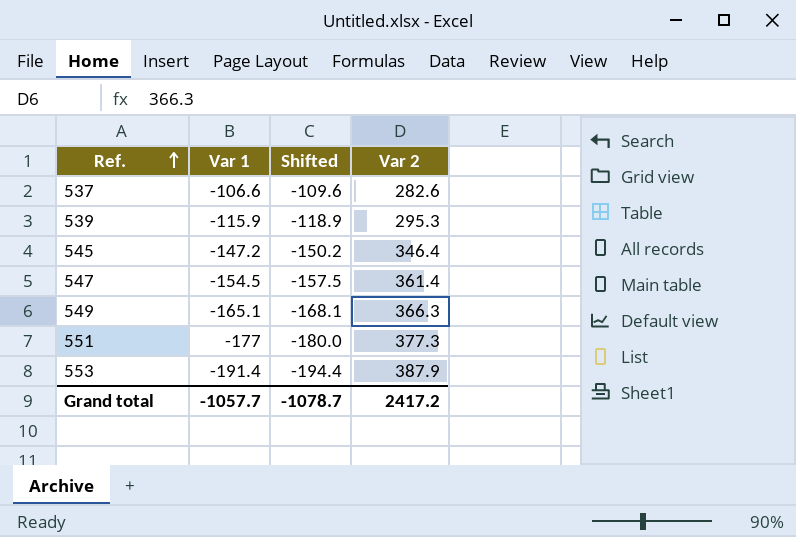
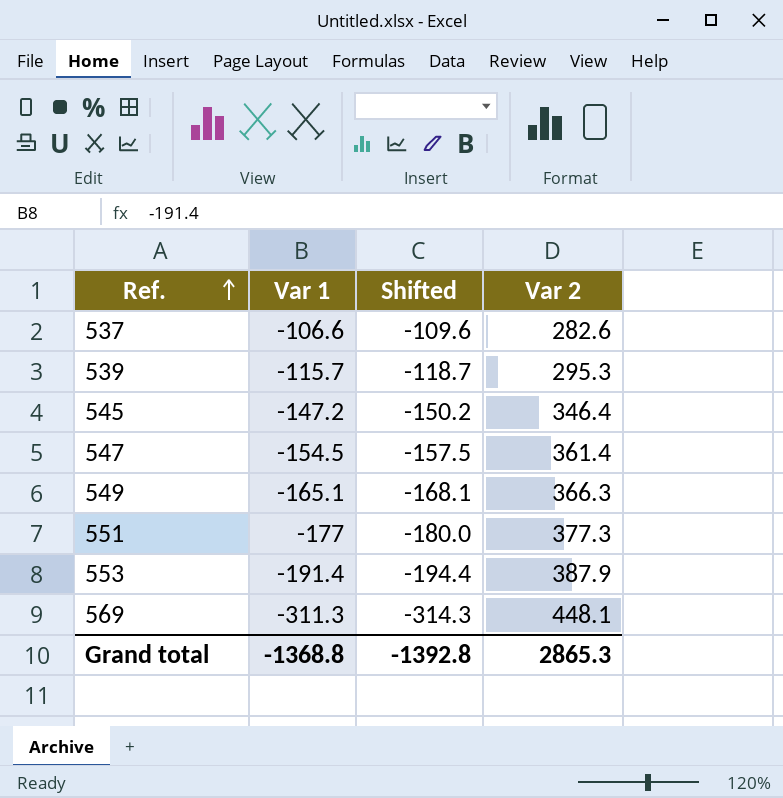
539 | Var 1: -115.9 -> -115.7
539 | Shifted: -118.9 -> -118.7
row 569: none -> -311.3 | -314.3 | 448.1
Grand total | Var 1: -1057.7 -> -1368.8
Grand total | Shifted: -1078.7 -> -1392.8
Grand total | Var 2: 2417.2 -> 2865.3

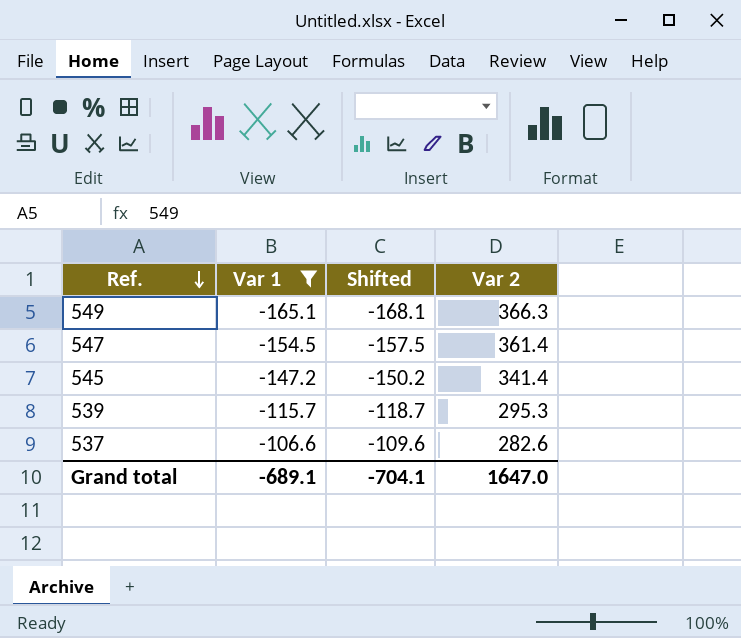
filter: none -> Var 1 >= -165.1
row order: Ref. ascending -> Ref. descending
545 | Var 2: 346.4 -> 341.4
Grand total | Var 1: -1368.8 -> -689.1
Grand total | Shifted: -1392.8 -> -704.1
Grand total | Var 2: 2865.3 -> 1647.0

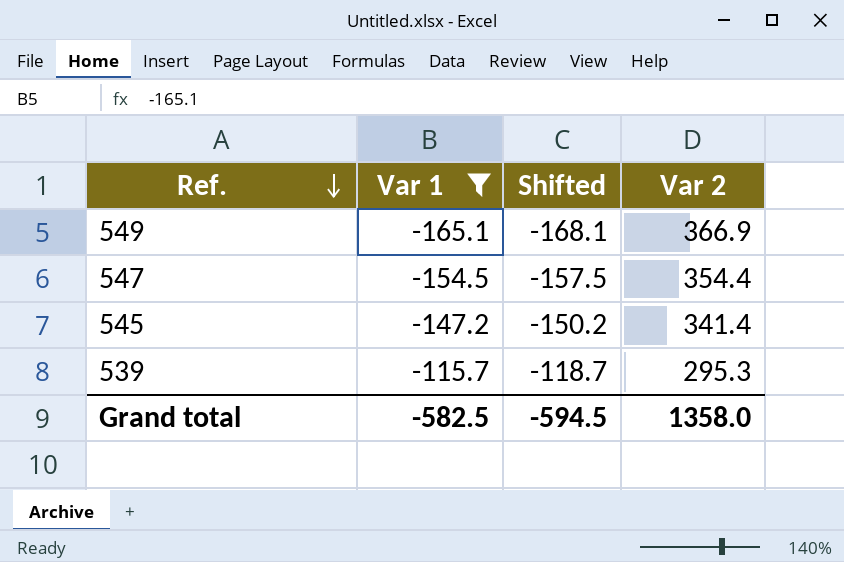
row 537: -106.6 | -109.6 | 282.6 -> none
549 | Var 2: 366.3 -> 366.9
547 | Var 2: 361.4 -> 354.4
Grand total | Var 1: -689.1 -> -582.5
Grand total | Shifted: -704.1 -> -594.5
Grand total | Var 2: 1647.0 -> 1358.0

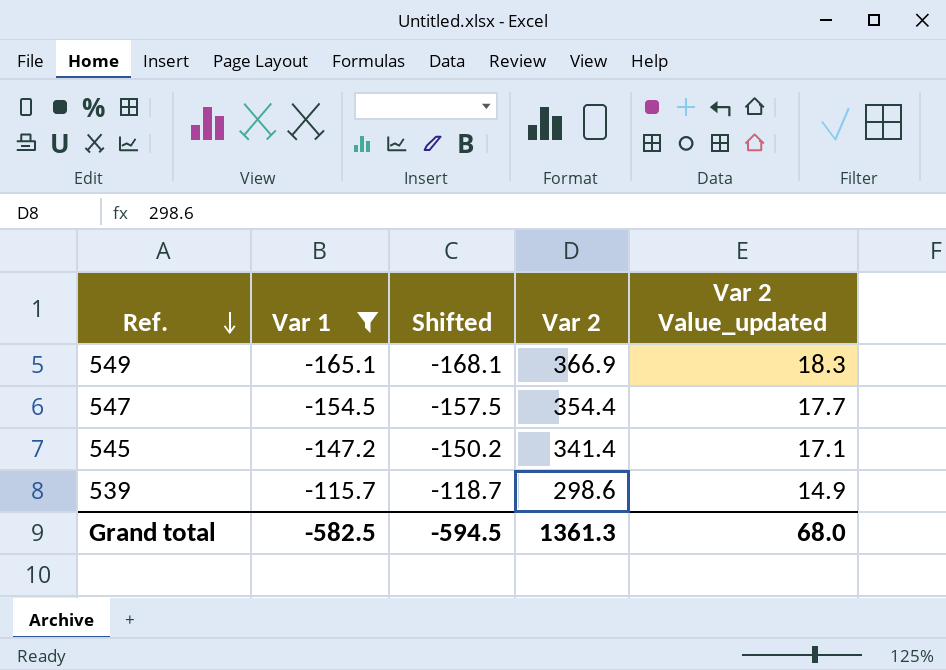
column Var 2 Value_updated | formula: none -> [Var 2] * 0.05
539 | Var 2: 295.3 -> 298.6
Grand total | Var 2: 1358.0 -> 1361.3

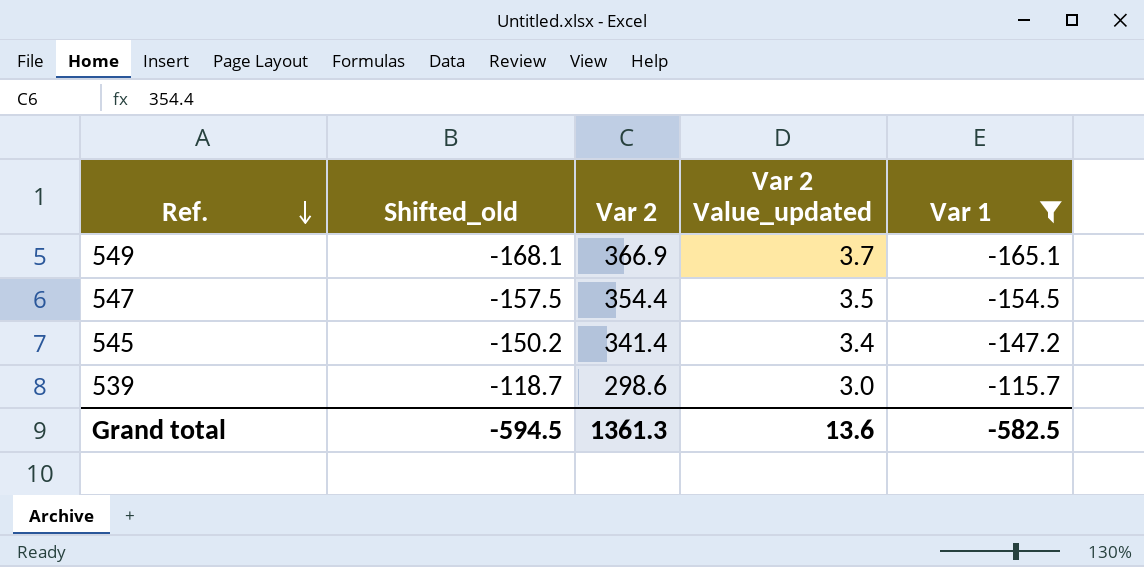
column name: Shifted -> Shifted_old
column Var 2 Value_updated | formula: [Var 2] * 0.05 -> [Var 2] * 0.01
column Var 1 | position: 2 -> 5
Grand total | Var 2 Value_updated: 68.0 -> 13.6

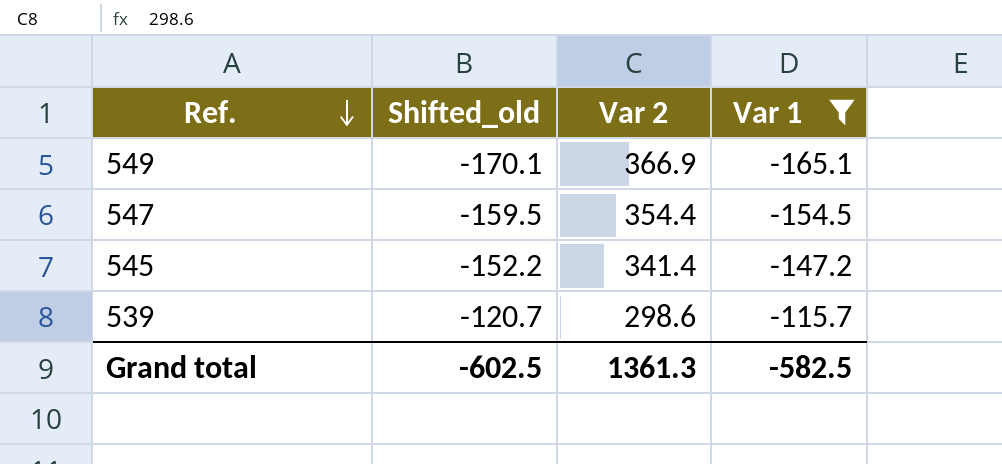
column Var 2 Value_updated | formula: [Var 2] * 0.01 -> none
column Shifted_old | formula: [Var 1] - 3 -> [Var 1] - 5
Grand total | Shifted_old: -594.5 -> -602.5

